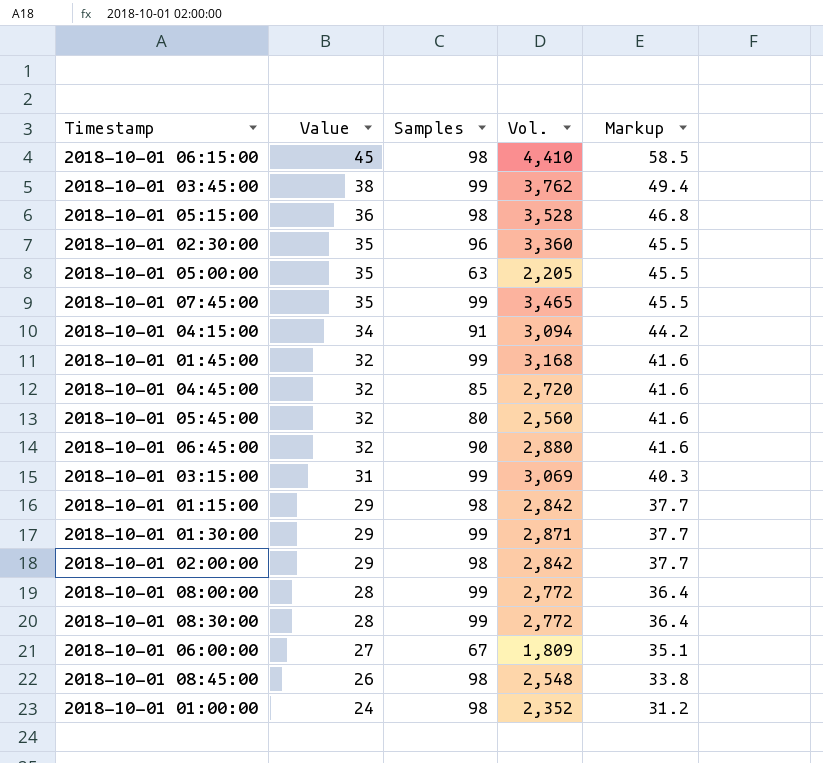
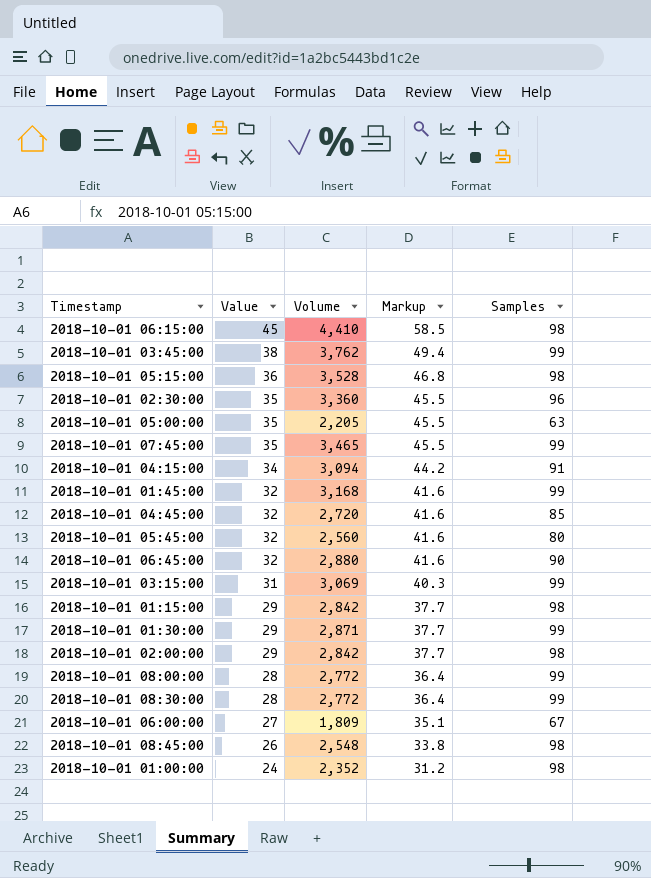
column name: Vol. -> Volume
column Samples | position: 3 -> 5

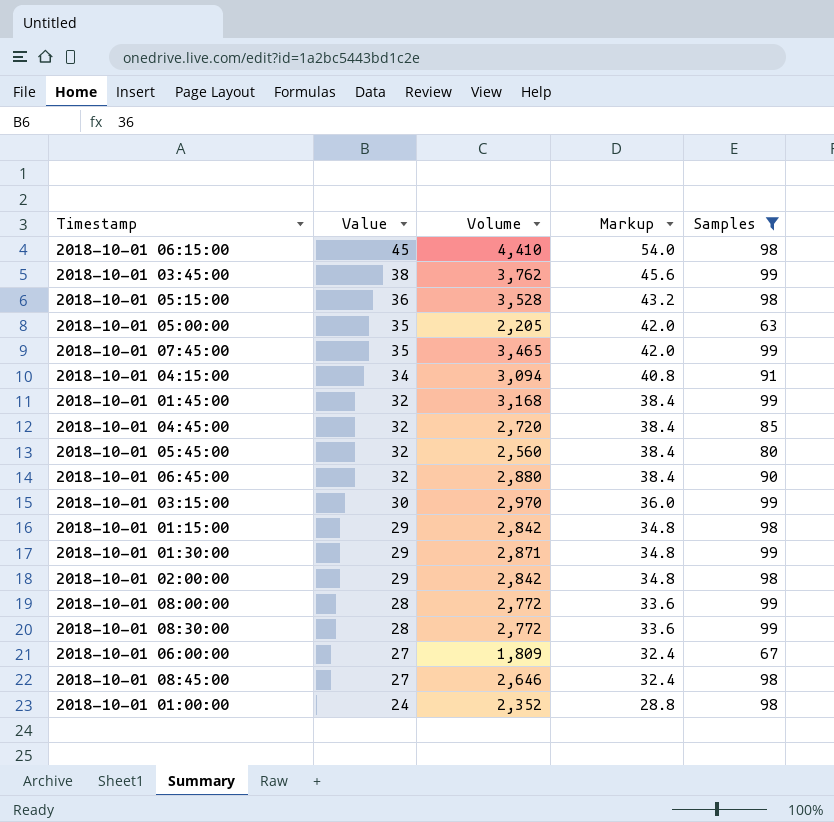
filter: none -> Samples != 96
column Markup | formula: [Value] * 1.3 -> [Value] * 1.2
2018-10-01 03:15:00 | Value: 31 -> 30
2018-10-01 03:15:00 | Volume: 3,069 -> 2,970
2018-10-01 08:45:00 | Value: 26 -> 27
2018-10-01 08:45:00 | Volume: 2,548 -> 2,646

